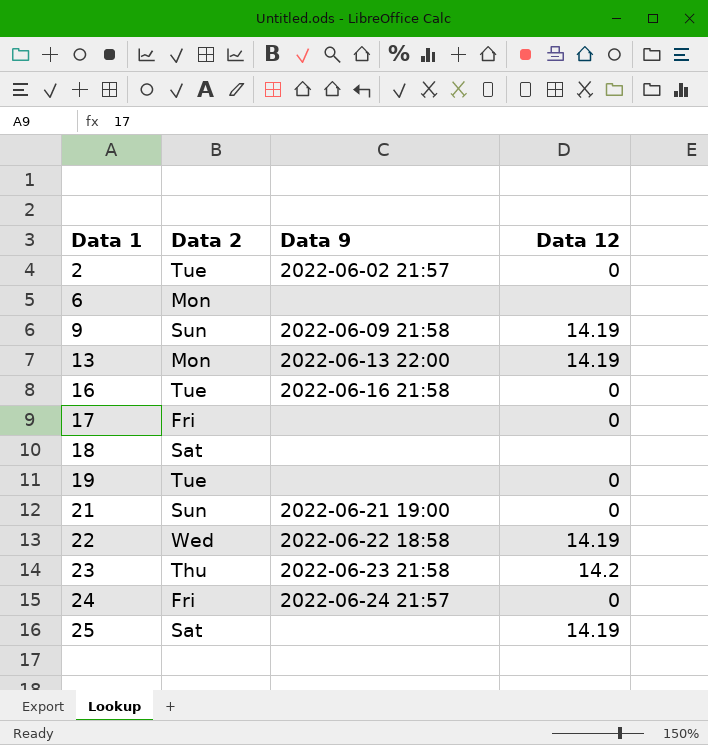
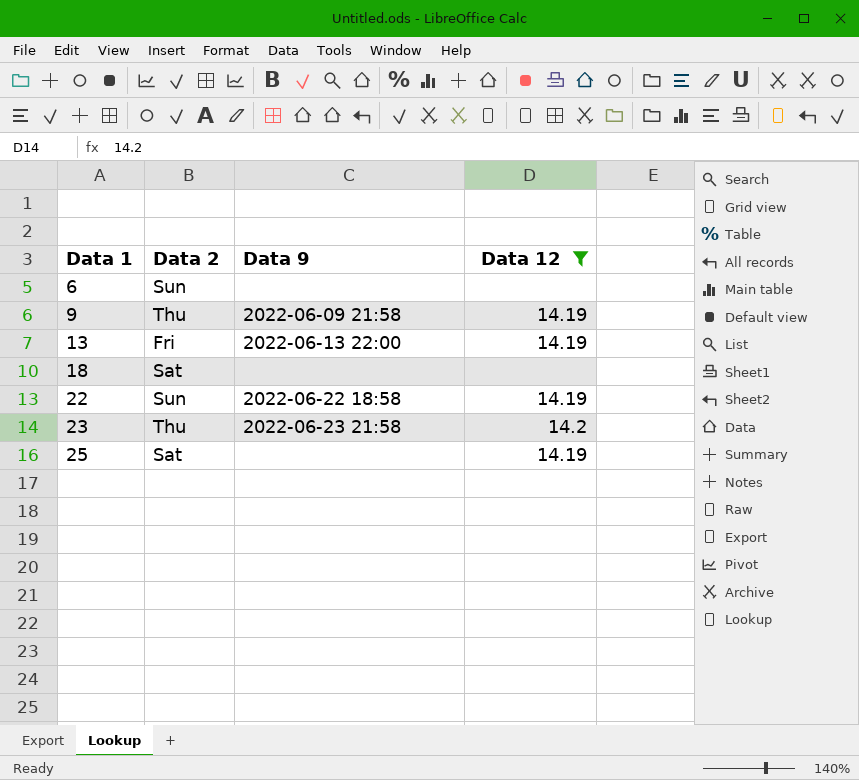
filter: none -> Data 12 != 0
6 | Data 2: Mon -> Sun
9 | Data 2: Sun -> Thu
13 | Data 2: Mon -> Fri
22 | Data 2: Wed -> Sun

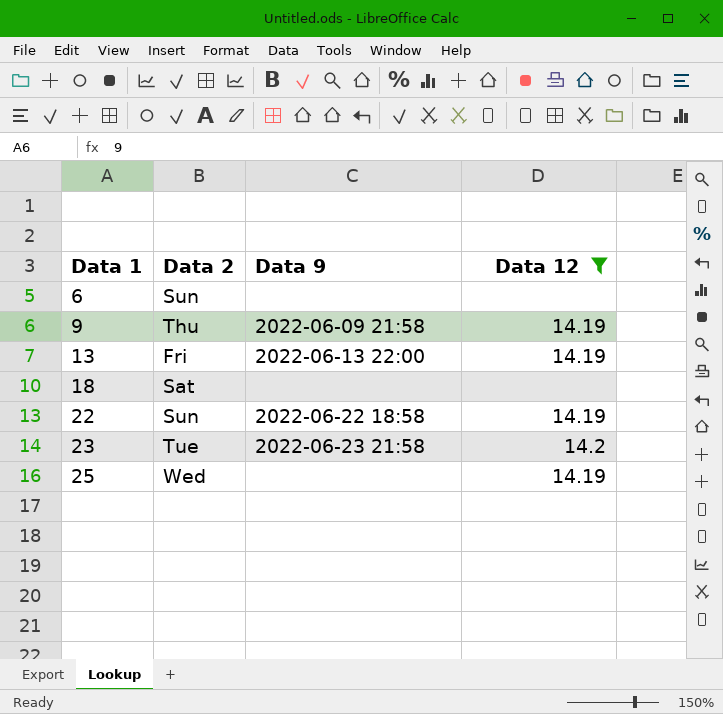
23 | Data 2: Thu -> Tue
25 | Data 2: Sat -> Wed

